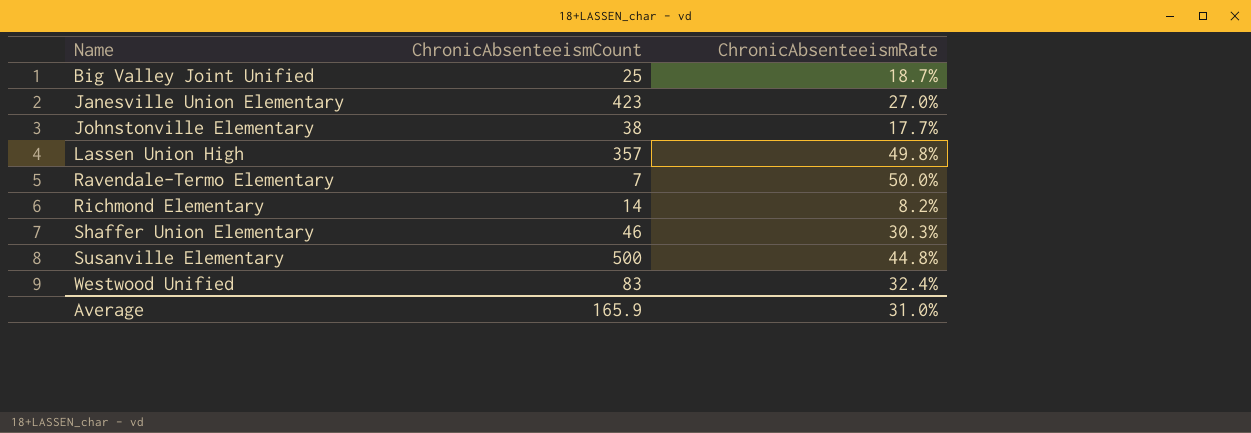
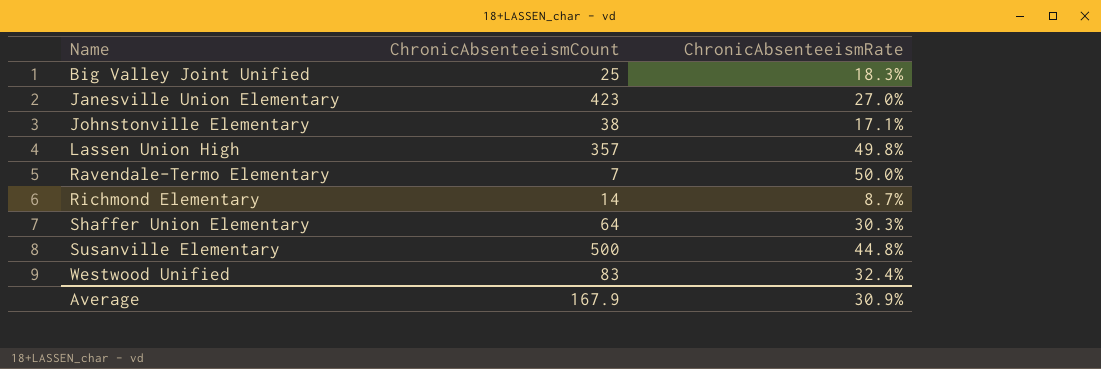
Big Valley Joint Unified | ChronicAbsenteeismRate: 18.7% -> 18.3%
Johnstonville Elementary | ChronicAbsenteeismRate: 17.7% -> 17.1%
Richmond Elementary | ChronicAbsenteeismRate: 8.2% -> 8.7%
Shaffer Union Elementary | ChronicAbsenteeismCount: 46 -> 64
Average | ChronicAbsenteeismCount: 165.9 -> 167.9
Average | ChronicAbsenteeismRate: 31.0% -> 30.9%

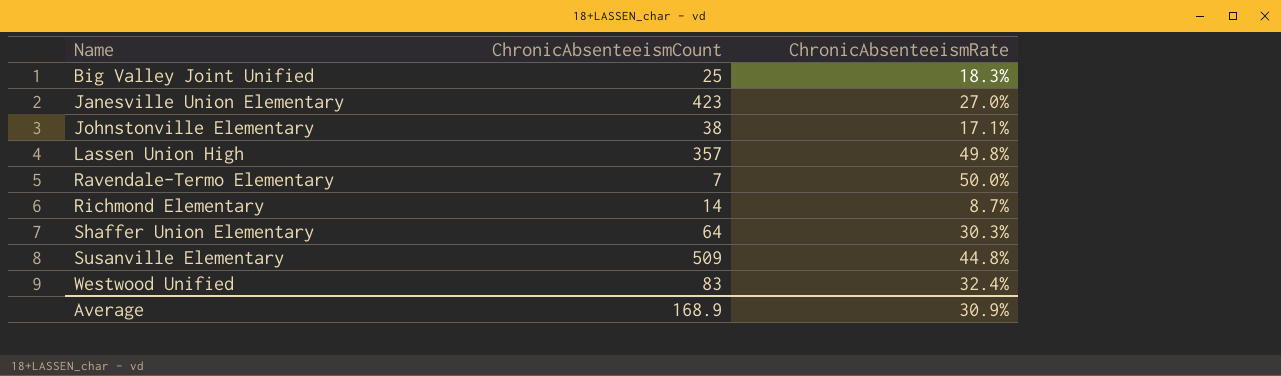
Susanville Elementary | ChronicAbsenteeismCount: 500 -> 509
Average | ChronicAbsenteeismCount: 167.9 -> 168.9

